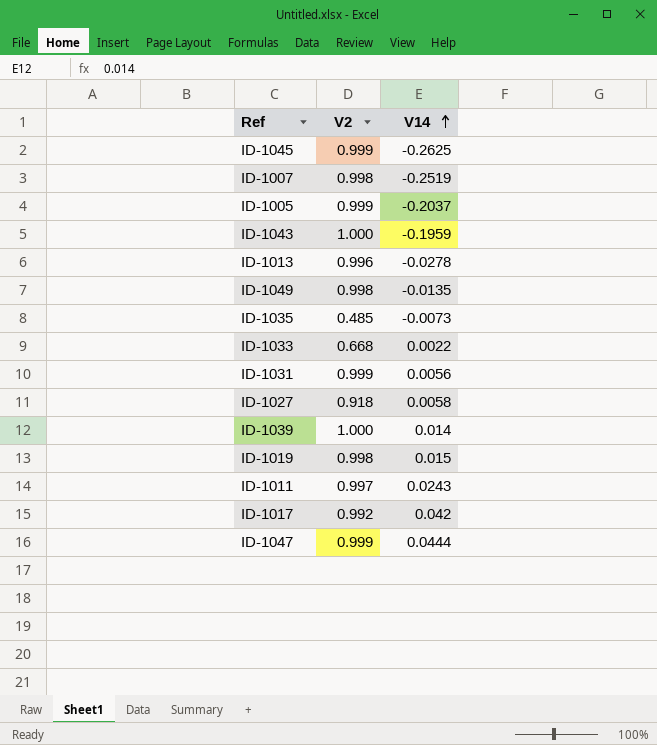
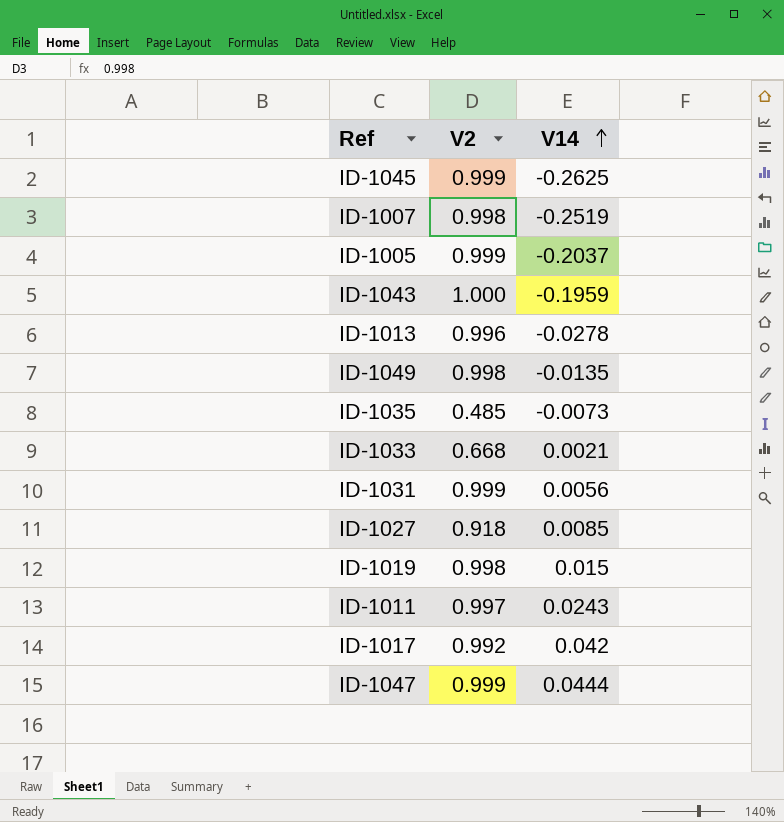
row ID-1039: 1.000 | 0.014 -> none
ID-1033 | V14: 0.0022 -> 0.0021
ID-1027 | V14: 0.0058 -> 0.0085

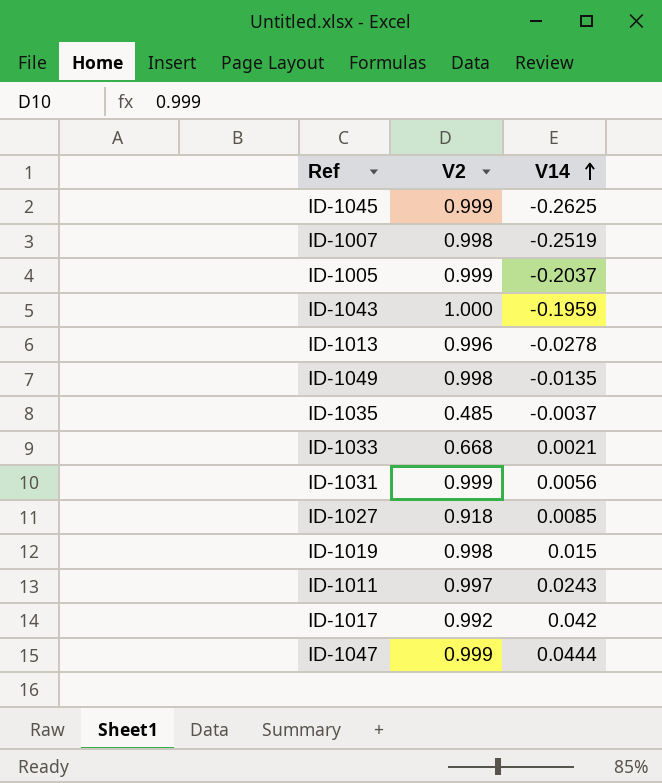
ID-1035 | V14: -0.0073 -> -0.0037

